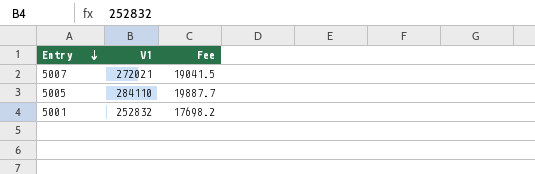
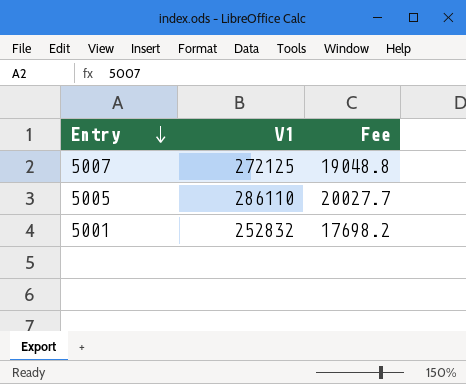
5007 | V1: 272021 -> 272125
5007 | Fee: 19041.5 -> 19048.8
5005 | V1: 284110 -> 286110
5005 | Fee: 19887.7 -> 20027.7

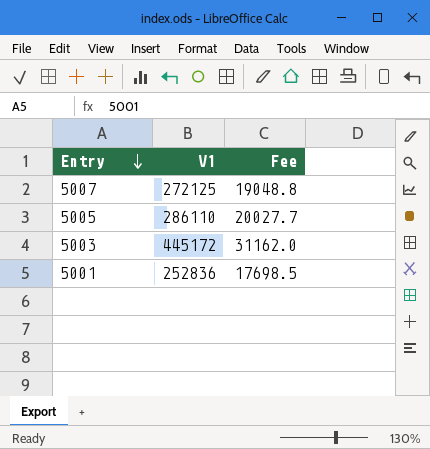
row 5003: none -> 445172 | 31162.0
5001 | V1: 252832 -> 252836
5001 | Fee: 17698.2 -> 17698.5

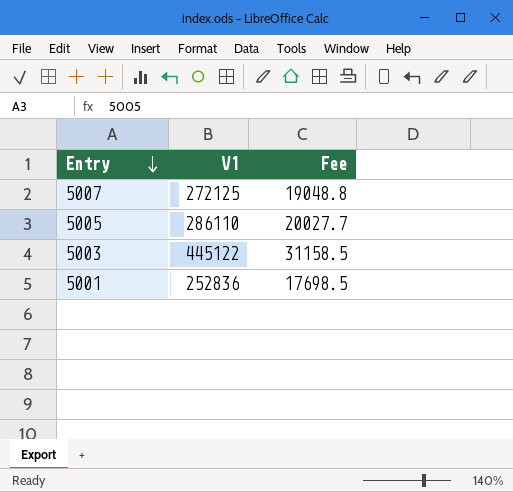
5003 | V1: 445172 -> 445122
5003 | Fee: 31162.0 -> 31158.5

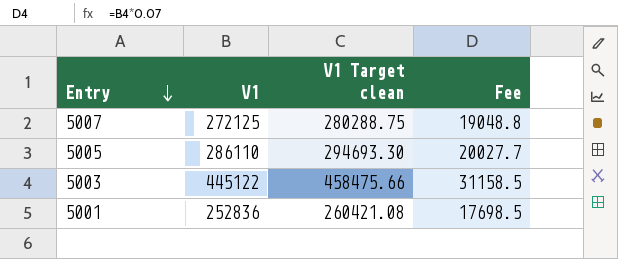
column V1 Target clean | formula: none -> [V1] * 1.03

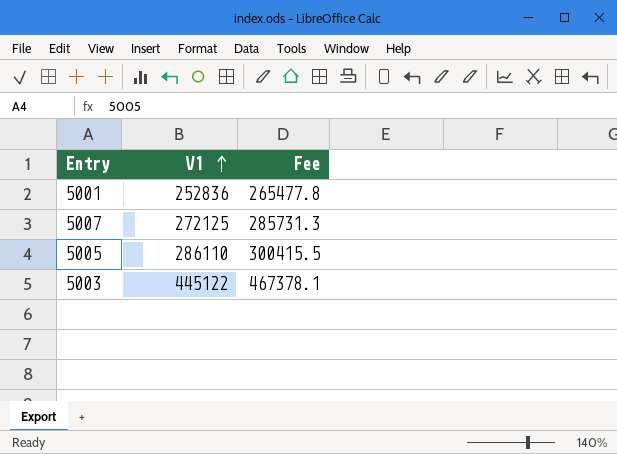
row order: Entry descending -> V1 ascending
column V1 Target clean | formula: [V1] * 1.03 -> none
column Fee | formula: [V1] * 0.07 -> [V1] * 1.05

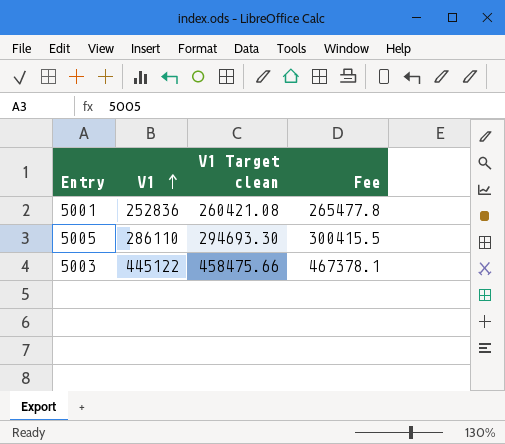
column V1 Target clean | formula: none -> [V1] * 1.03
row 5007: 272125 | 285731.3 -> none

